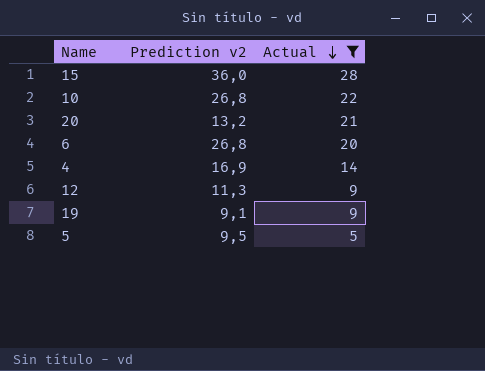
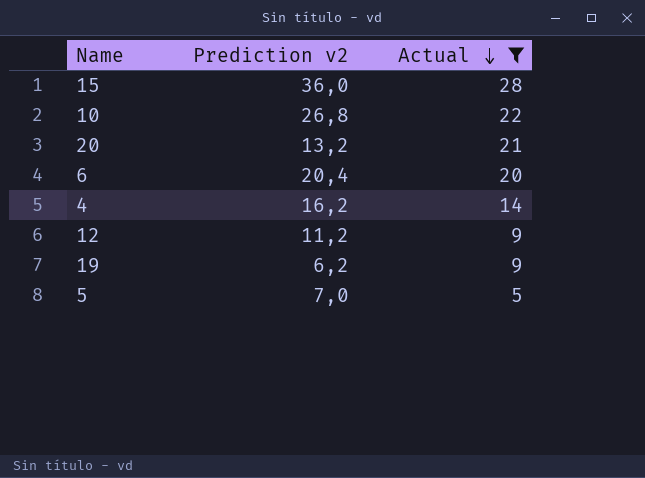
6 | Prediction v2: 26,8 -> 20,4
4 | Prediction v2: 16,9 -> 16,2
12 | Prediction v2: 11,3 -> 11,2
19 | Prediction v2: 9,1 -> 6,2
5 | Prediction v2: 9,5 -> 7,0

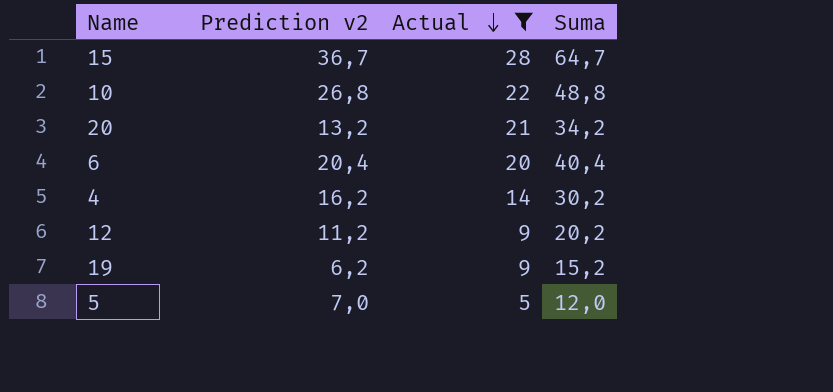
column Suma | formula: none -> [Prediction v2] + [Actual]
15 | Prediction v2: 36,0 -> 36,7

